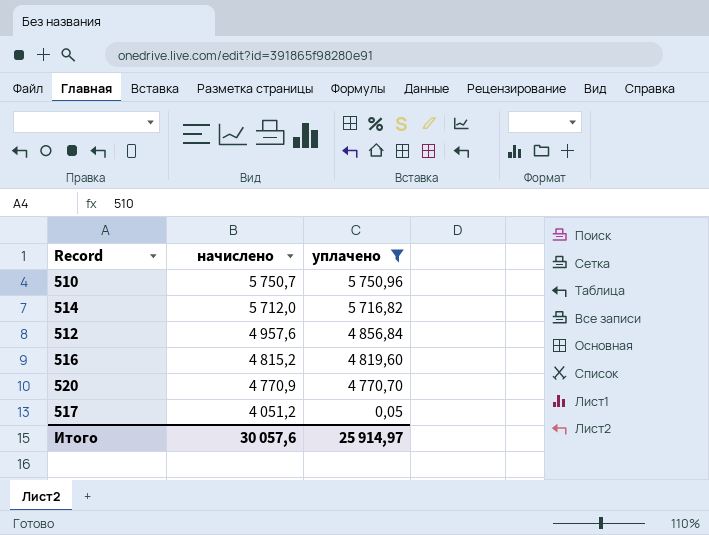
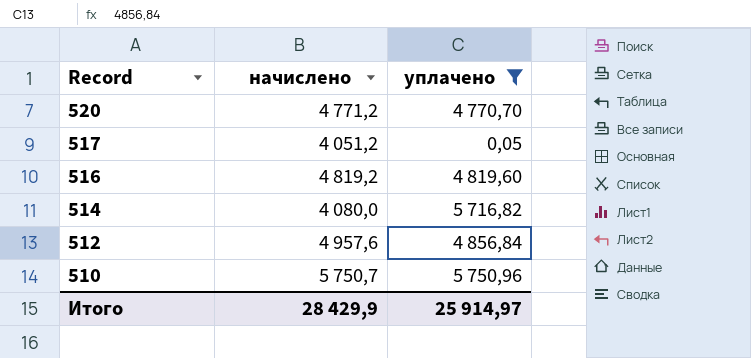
row order: начислено descending -> Record descending
520 | начислено: 4 770,9 -> 4 771,2
516 | начислено: 4 815,2 -> 4 819,2
514 | начислено: 5 712,0 -> 4 080,0
Итого | начислено: 30 057,6 -> 28 429,9

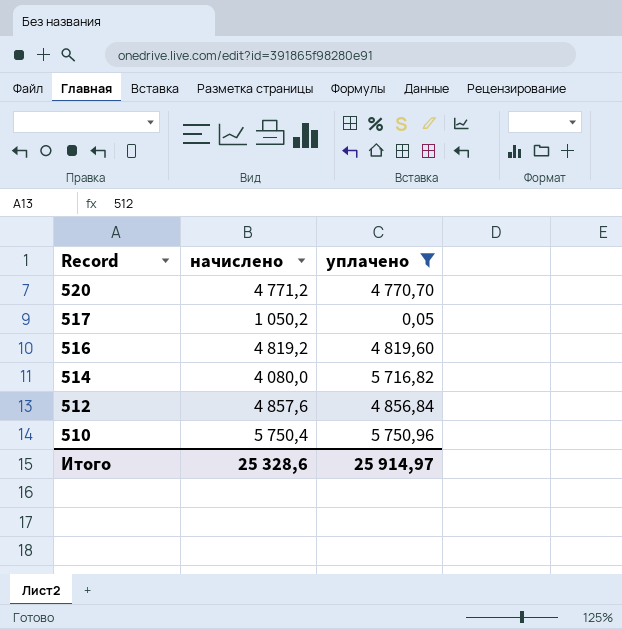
517 | начислено: 4 051,2 -> 1 050,2
512 | начислено: 4 957,6 -> 4 857,6
510 | начислено: 5 750,7 -> 5 750,4
Итого | начислено: 28 429,9 -> 25 328,6

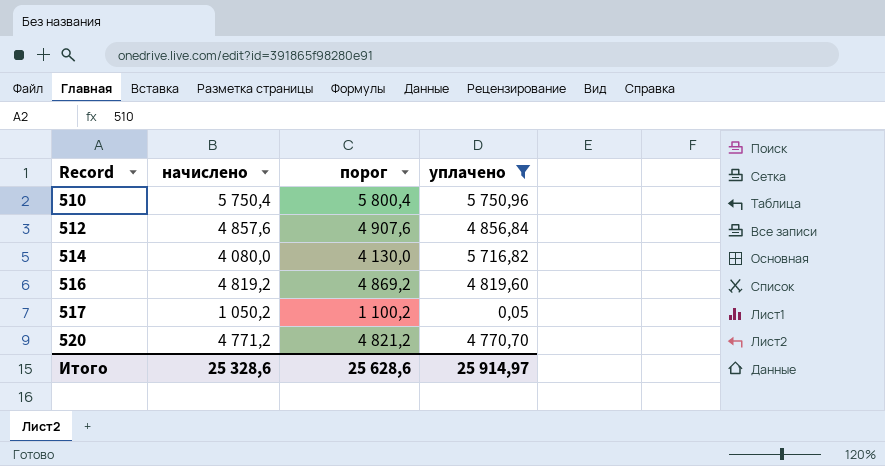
row order: Record descending -> Record ascending
column порог | formula: none -> [начислено] + 50

